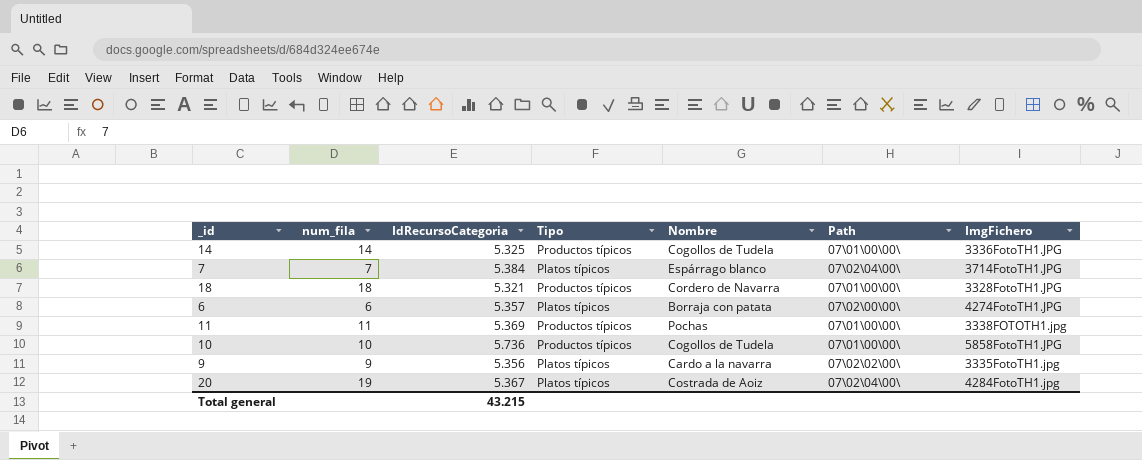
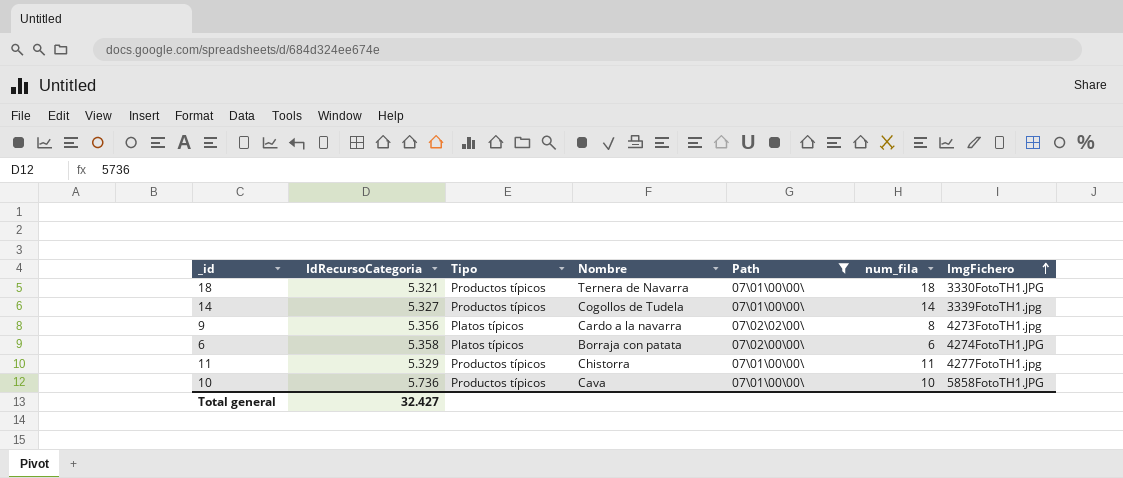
filter: none -> Path != 07\02\04\00\
row order: none -> ImgFichero ascending
column num_fila | position: 2 -> 6
18 | Nombre: Cordero de Navarra -> Ternera de Navarra
18 | ImgFichero: 3328FotoTH1.JPG -> 3330FotoTH1.JPG
14 | IdRecursoCategoria: 5.325 -> 5.327
14 | ImgFichero: 3336FotoTH1.JPG -> 3339FotoTH1.jpg
9 | num_fila: 9 -> 8
9 | ImgFichero: 3335FotoTH1.jpg -> 4273FotoTH1.jpg
6 | IdRecursoCategoria: 5.357 -> 5.358
11 | IdRecursoCategoria: 5.369 -> 5.329
11 | Nombre: Pochas -> Chistorra
11 | ImgFichero: 3338FOTOTH1.jpg -> 4277FotoTH1.jpg
10 | Nombre: Cogollos de Tudela -> Cava
Total general | IdRecursoCategoria: 43.215 -> 32.427

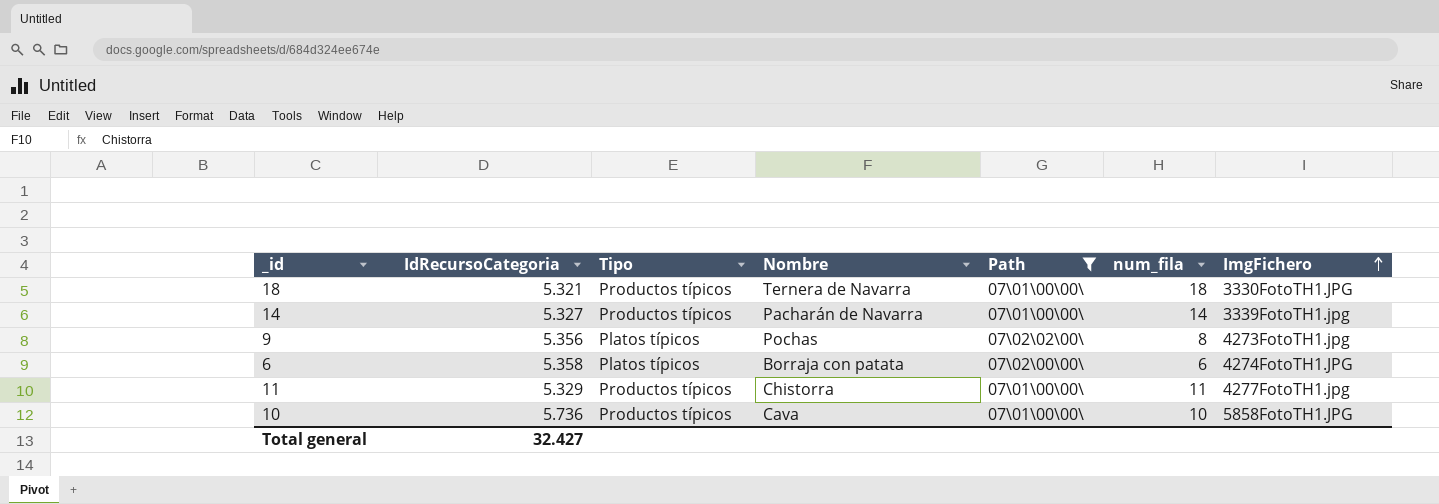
14 | Nombre: Cogollos de Tudela -> Pacharán de Navarra
9 | Nombre: Cardo a la navarra -> Pochas

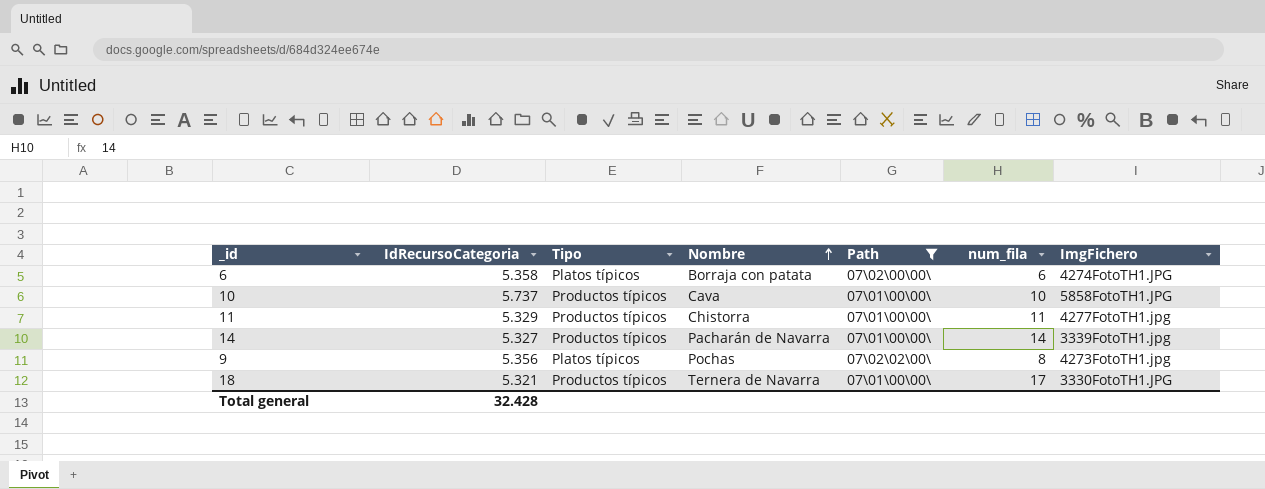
row order: ImgFichero ascending -> Nombre ascending
10 | IdRecursoCategoria: 5.736 -> 5.737
18 | num_fila: 18 -> 17
Total general | IdRecursoCategoria: 32.427 -> 32.428

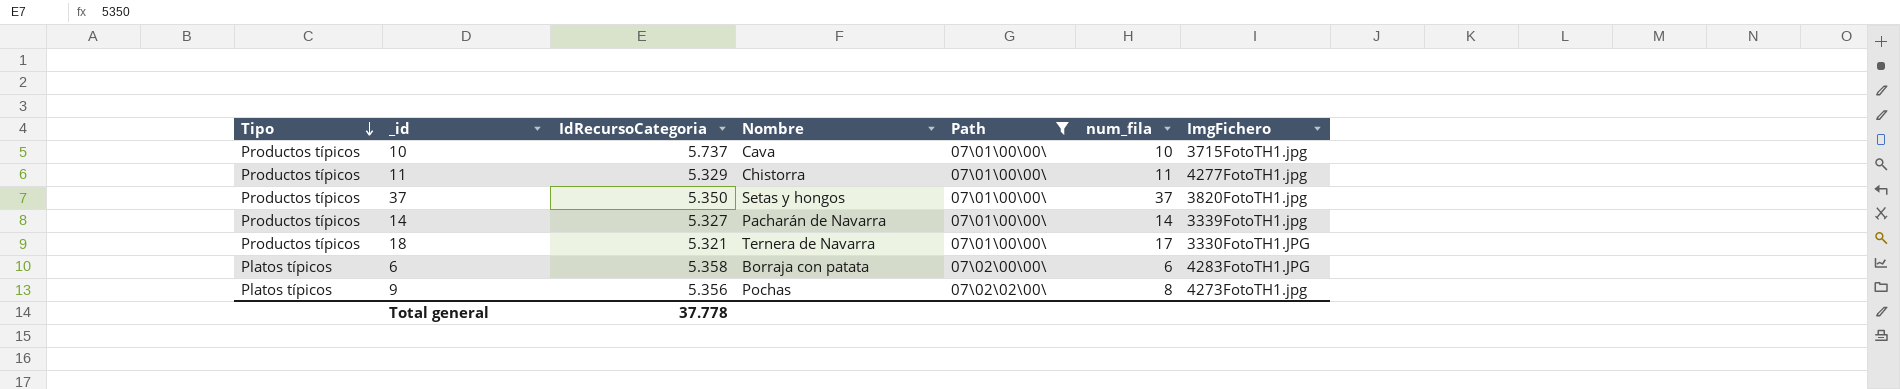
row order: Nombre ascending -> Tipo descending
column Tipo | position: 3 -> 1
10 | ImgFichero: 5858FotoTH1.JPG -> 3715FotoTH1.jpg
row 37: none -> Productos típicos | 5.350 | Setas y hongos | 07\01\00\00\ | 37 | 3820FotoTH1.jpg
6 | ImgFichero: 4274FotoTH1.JPG -> 4283FotoTH1.JPG
Total general | IdRecursoCategoria: 32.428 -> 37.778

